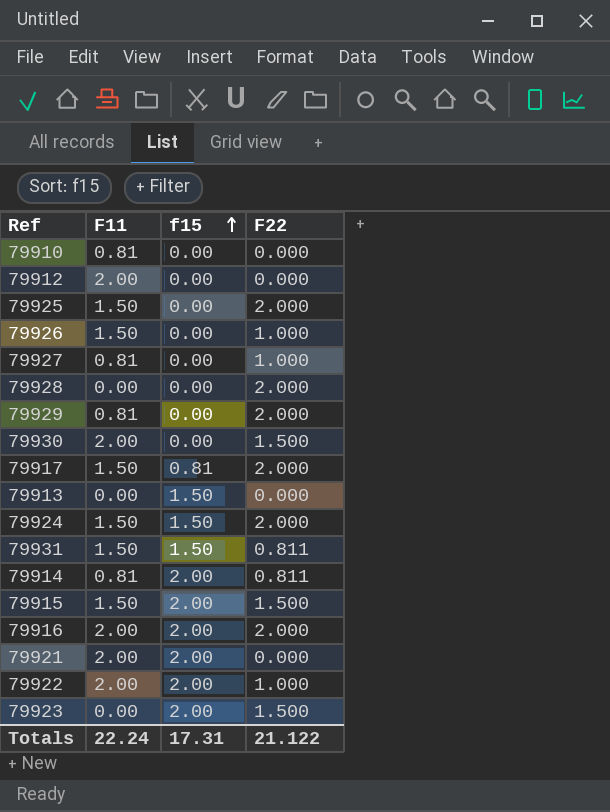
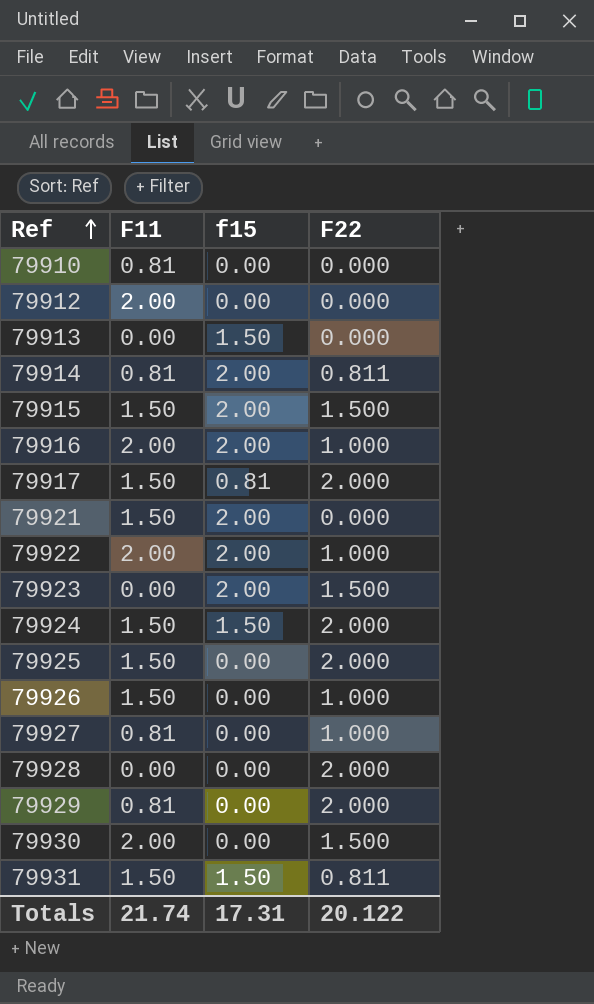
row order: f15 ascending -> Ref ascending
79916 | F22: 2.000 -> 1.000
79921 | F11: 2.00 -> 1.50
Totals | F11: 22.24 -> 21.74
Totals | F22: 21.122 -> 20.122

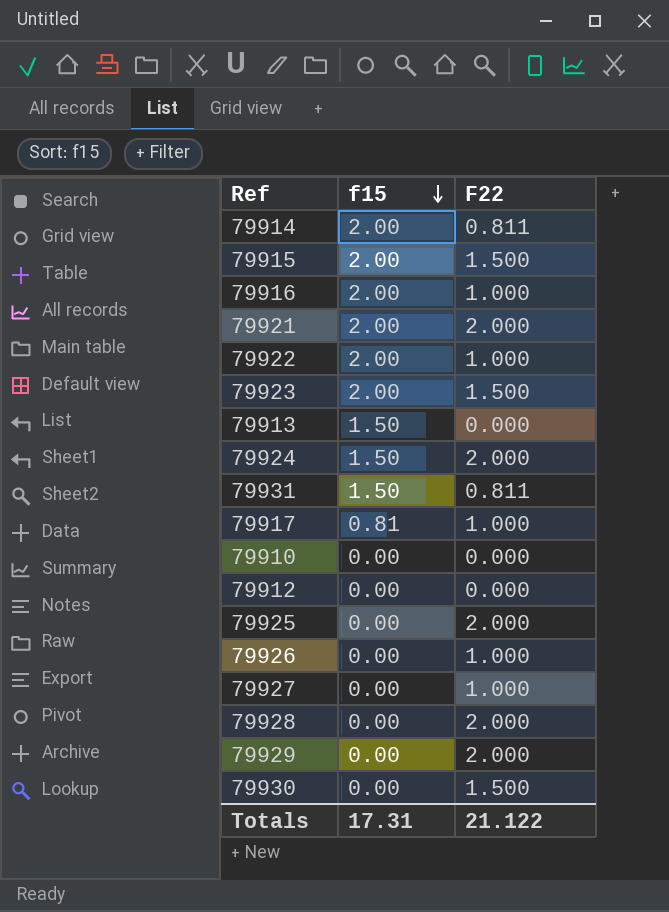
row order: Ref ascending -> f15 descending
column F11 | position: 2 -> none
79921 | F22: 0.000 -> 2.000
79917 | F22: 2.000 -> 1.000
Totals | F22: 20.122 -> 21.122

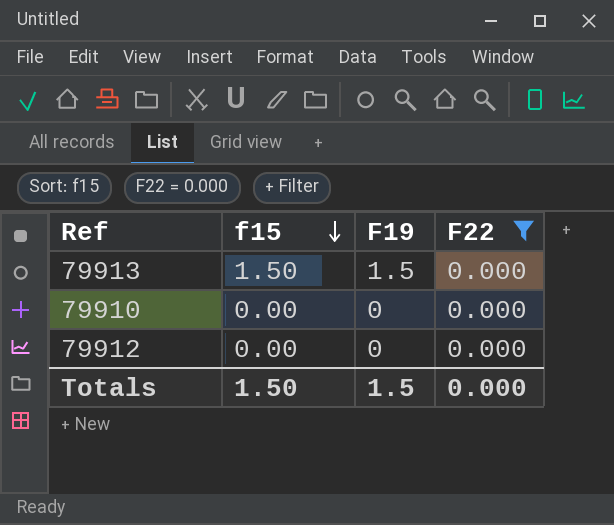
filter: none -> F22 = 0.000
column F19 | position: none -> 3
Totals | f15: 17.31 -> 1.50
Totals | F22: 21.122 -> 0.000

